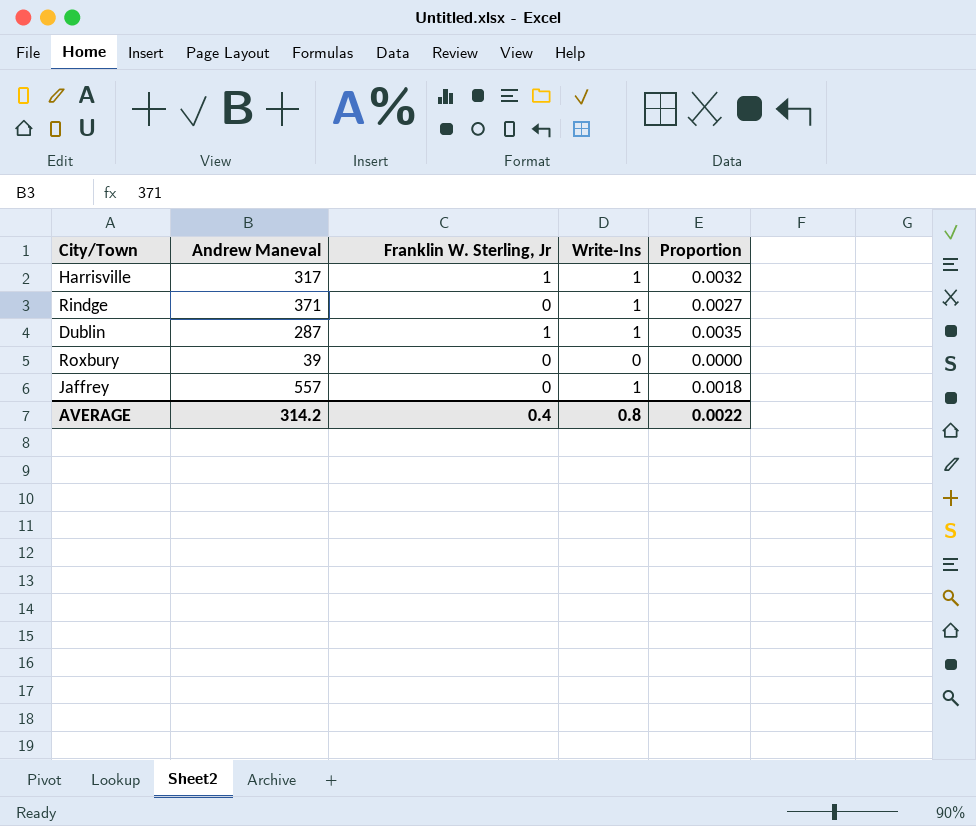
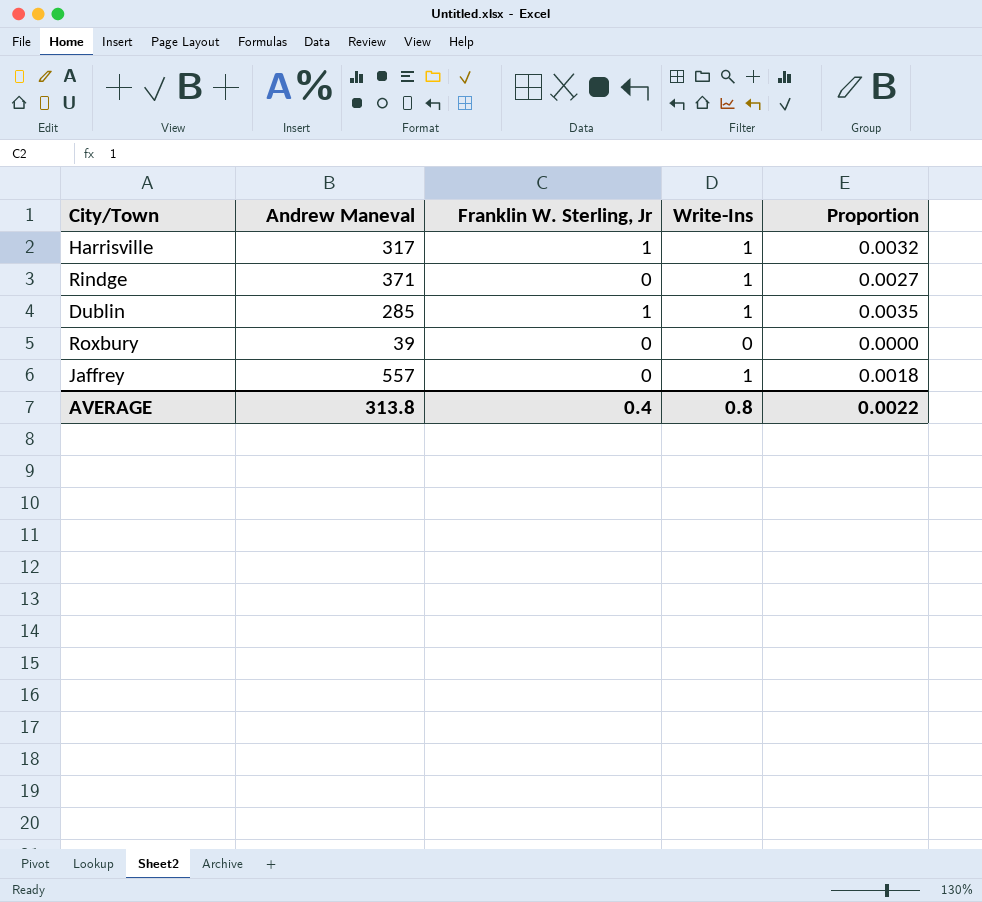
Dublin | Andrew Maneval: 287 -> 285
AVERAGE | Andrew Maneval: 314.2 -> 313.8

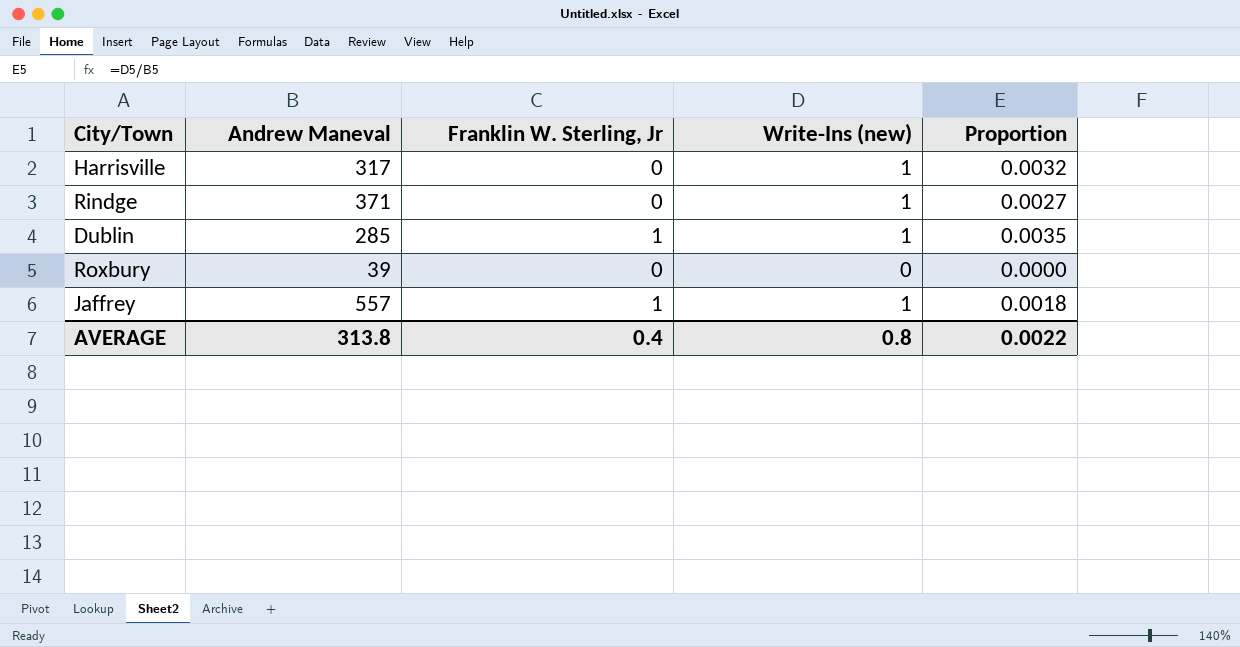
column name: Write-Ins -> Write-Ins (new)
Harrisville | Franklin W. Sterling, Jr: 1 -> 0
Jaffrey | Franklin W. Sterling, Jr: 0 -> 1

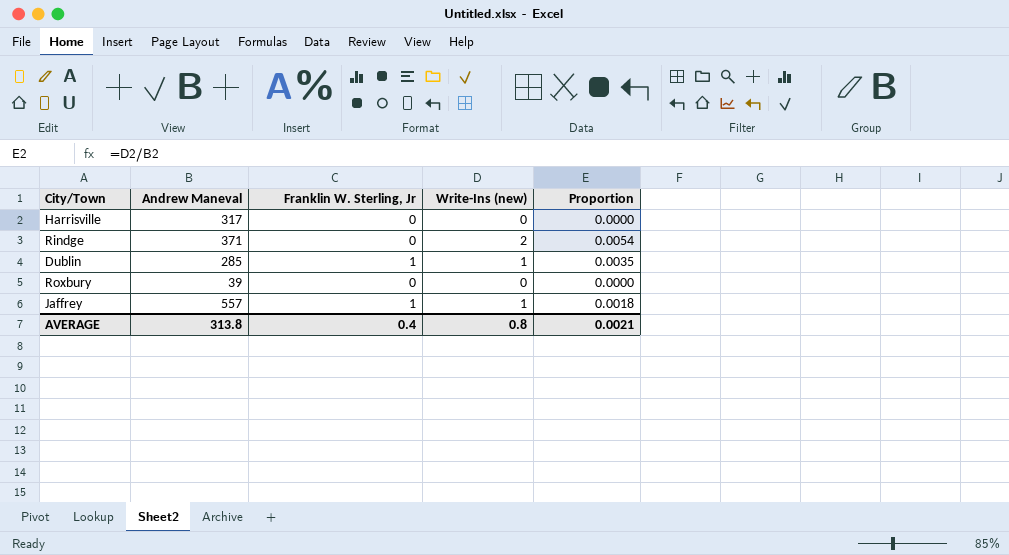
Harrisville | Write-Ins (new): 1 -> 0
Harrisville | Proportion: 0.0032 -> 0.0000
Rindge | Write-Ins (new): 1 -> 2
Rindge | Proportion: 0.0027 -> 0.0054
AVERAGE | Proportion: 0.0022 -> 0.0021

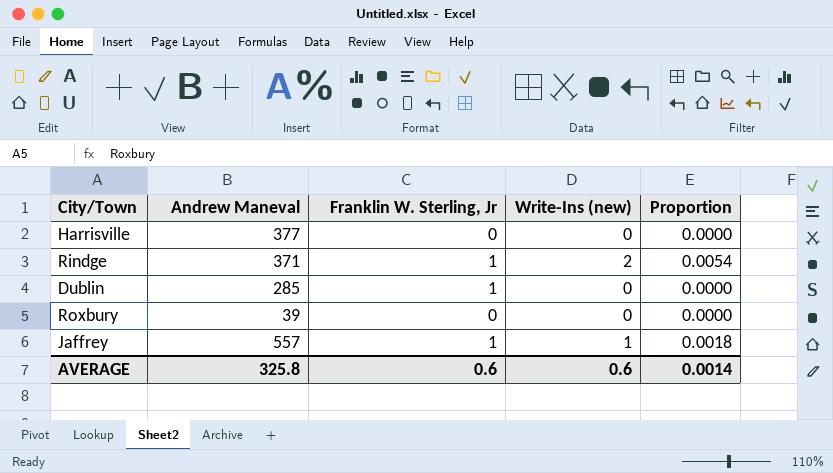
Harrisville | Andrew Maneval: 317 -> 377
Rindge | Franklin W. Sterling, Jr: 0 -> 1
Dublin | Write-Ins (new): 1 -> 0
Dublin | Proportion: 0.0035 -> 0.0000
AVERAGE | Andrew Maneval: 313.8 -> 325.8
AVERAGE | Franklin W. Sterling, Jr: 0.4 -> 0.6
AVERAGE | Write-Ins (new): 0.8 -> 0.6
AVERAGE | Proportion: 0.0021 -> 0.0014

